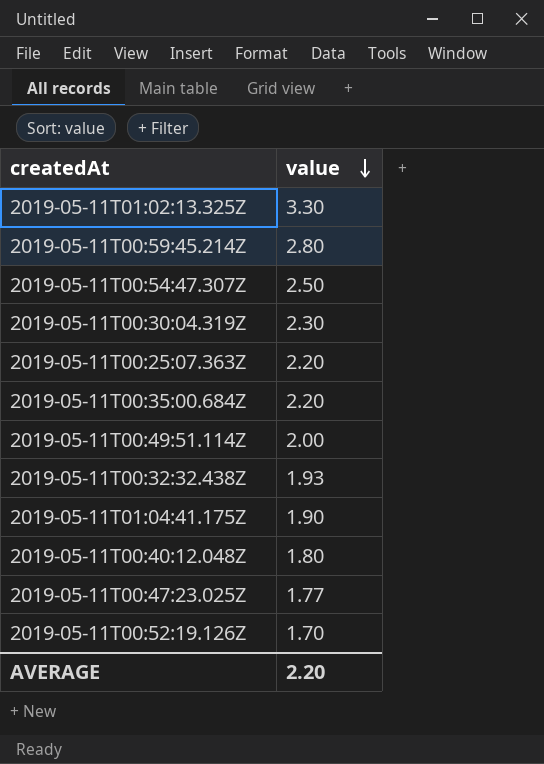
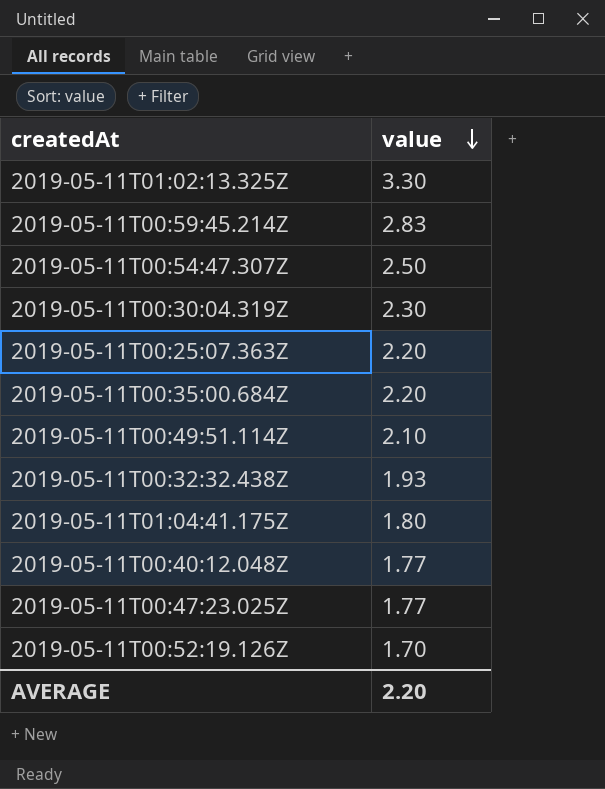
2019-05-11T00:59:45.214Z | value: 2.80 -> 2.83
2019-05-11T00:49:51.114Z | value: 2.00 -> 2.10
2019-05-11T01:04:41.175Z | value: 1.90 -> 1.80
2019-05-11T00:40:12.048Z | value: 1.80 -> 1.77

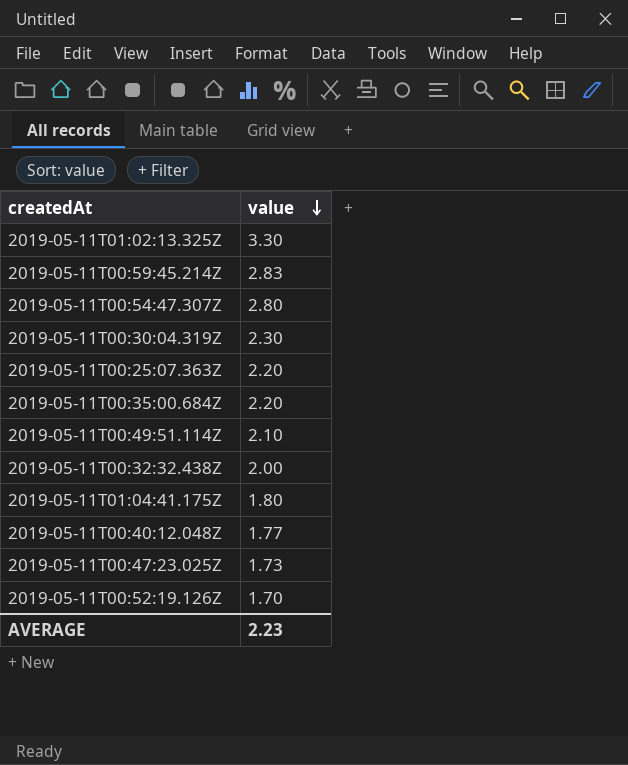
2019-05-11T00:54:47.307Z | value: 2.50 -> 2.80
2019-05-11T00:32:32.438Z | value: 1.93 -> 2.00
2019-05-11T00:47:23.025Z | value: 1.77 -> 1.73
AVERAGE | value: 2.20 -> 2.23

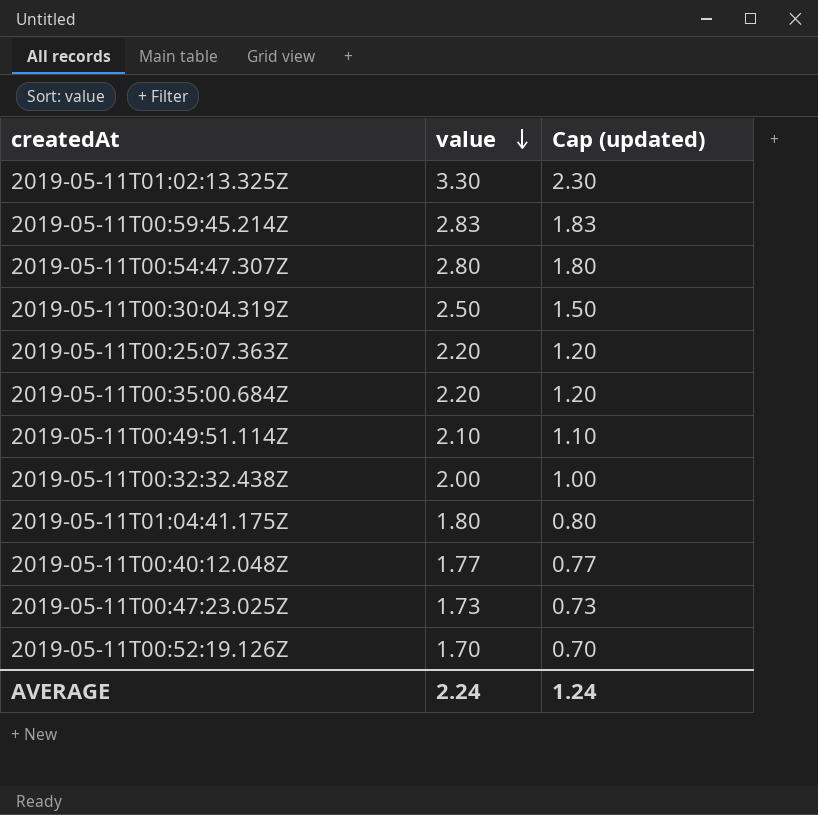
column Cap (updated) | formula: none -> [value] - 1
2019-05-11T00:30:04.319Z | value: 2.30 -> 2.50
AVERAGE | value: 2.23 -> 2.24

